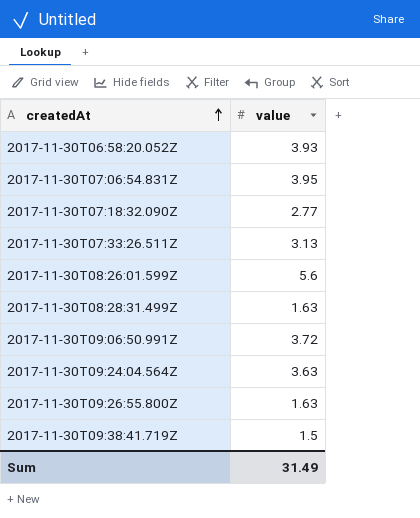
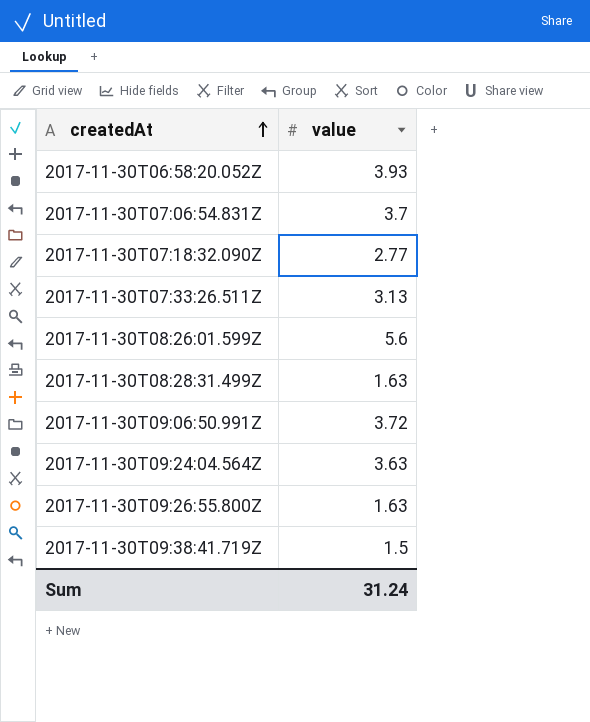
2017-11-30T07:06:54.831Z | value: 3.95 -> 3.7
Sum | value: 31.49 -> 31.24

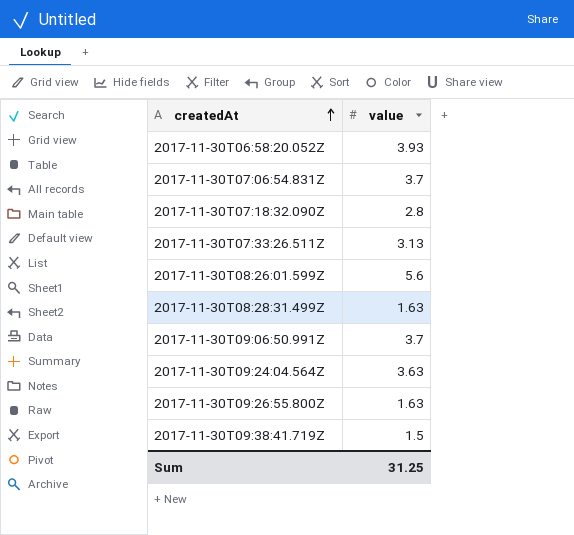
2017-11-30T07:18:32.090Z | value: 2.77 -> 2.8
2017-11-30T09:06:50.991Z | value: 3.72 -> 3.7
Sum | value: 31.24 -> 31.25

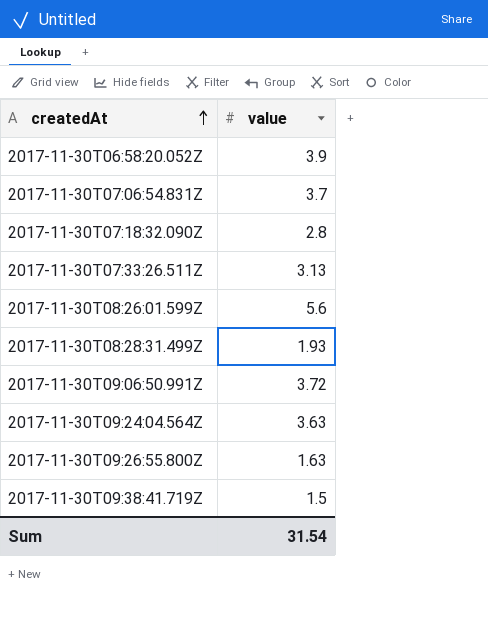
2017-11-30T06:58:20.052Z | value: 3.93 -> 3.9
2017-11-30T08:28:31.499Z | value: 1.63 -> 1.93
2017-11-30T09:06:50.991Z | value: 3.7 -> 3.72
Sum | value: 31.25 -> 31.54

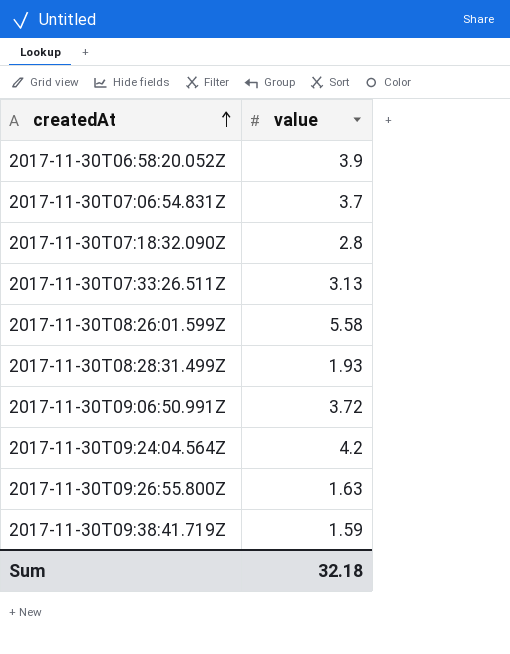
2017-11-30T08:26:01.599Z | value: 5.6 -> 5.58
2017-11-30T09:24:04.564Z | value: 3.63 -> 4.2
2017-11-30T09:38:41.719Z | value: 1.5 -> 1.59
Sum | value: 31.54 -> 32.18

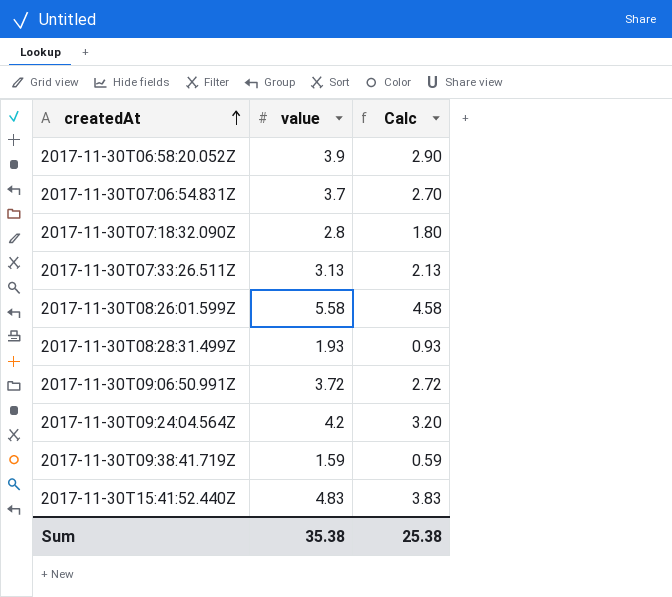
column Calc | formula: none -> [value] - 1
row 2017-11-30T09:26:55.800Z: 1.63 -> none
row 2017-11-30T15:41:52.440Z: none -> 4.83 | 3.83
Sum | value: 32.18 -> 35.38

